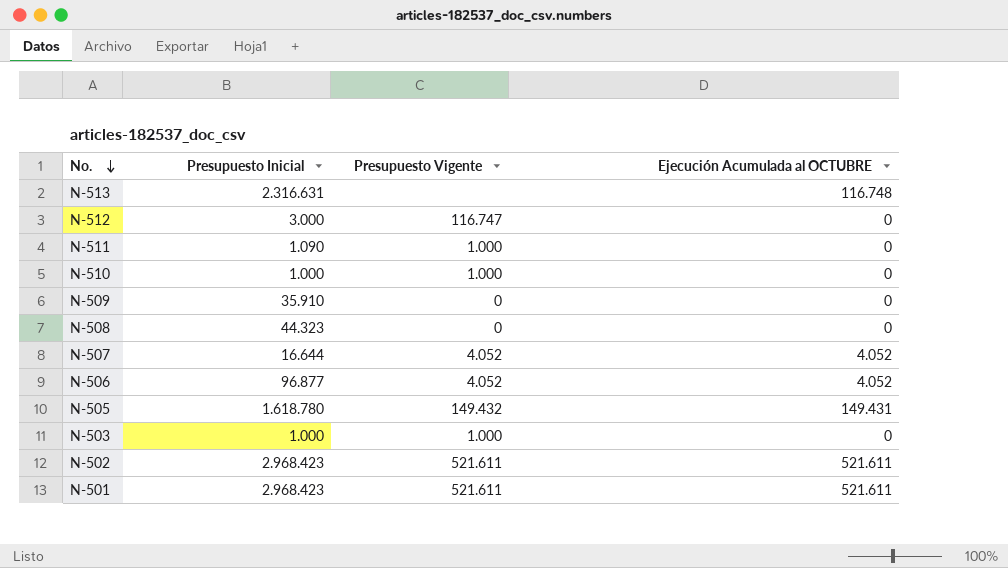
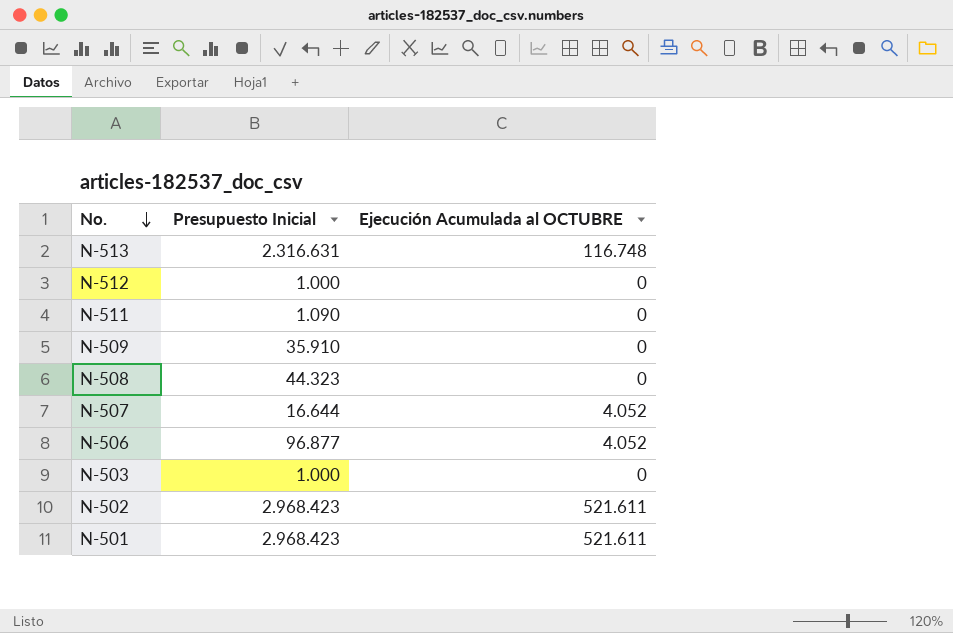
column Presupuesto Vigente | position: 3 -> none
row N-510: 1.000 | 1.000 | 0 -> none
row N-505: 1.618.780 | 149.432 | 149.431 -> none
N-512 | Presupuesto Inicial: 3.000 -> 1.000

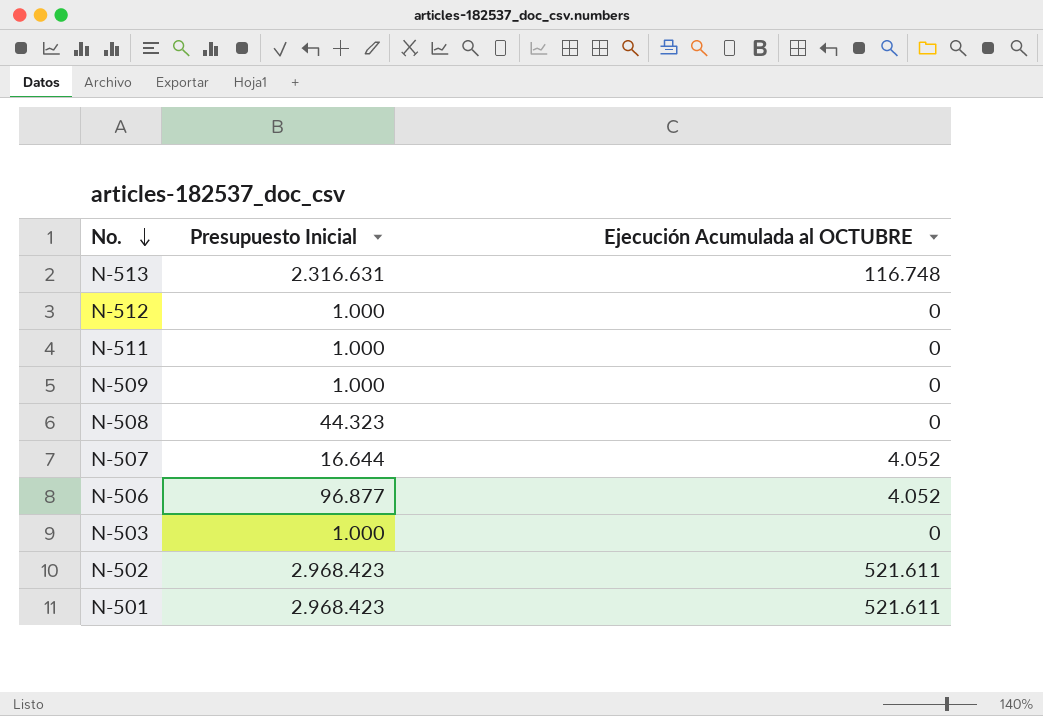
N-511 | Presupuesto Inicial: 1.090 -> 1.000
N-509 | Presupuesto Inicial: 35.910 -> 1.000

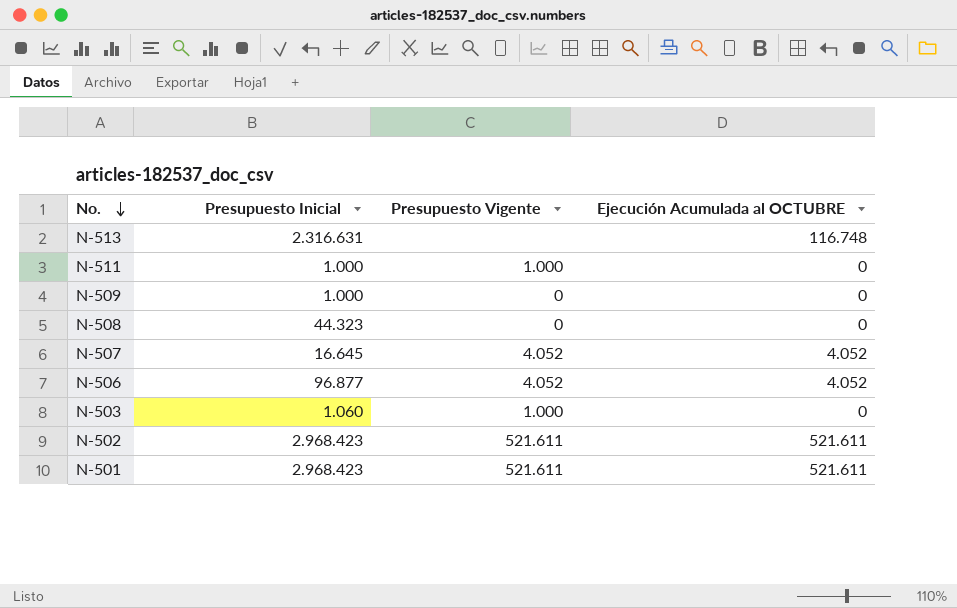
column Presupuesto Vigente | position: none -> 3
row N-512: 1.000 | 0 -> none
N-507 | Presupuesto Inicial: 16.644 -> 16.645
N-503 | Presupuesto Inicial: 1.000 -> 1.060

